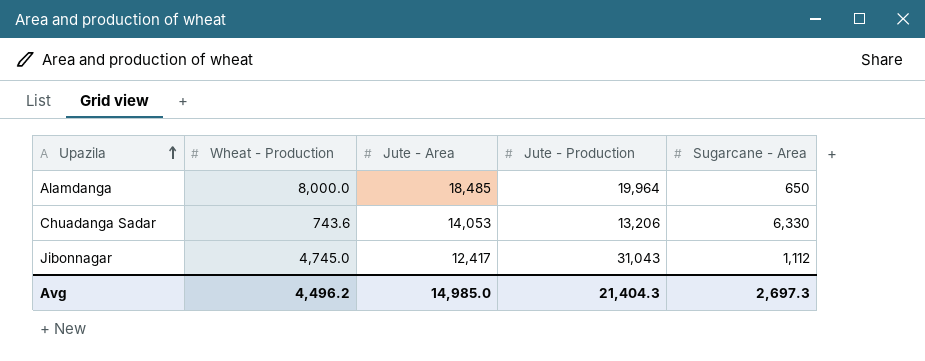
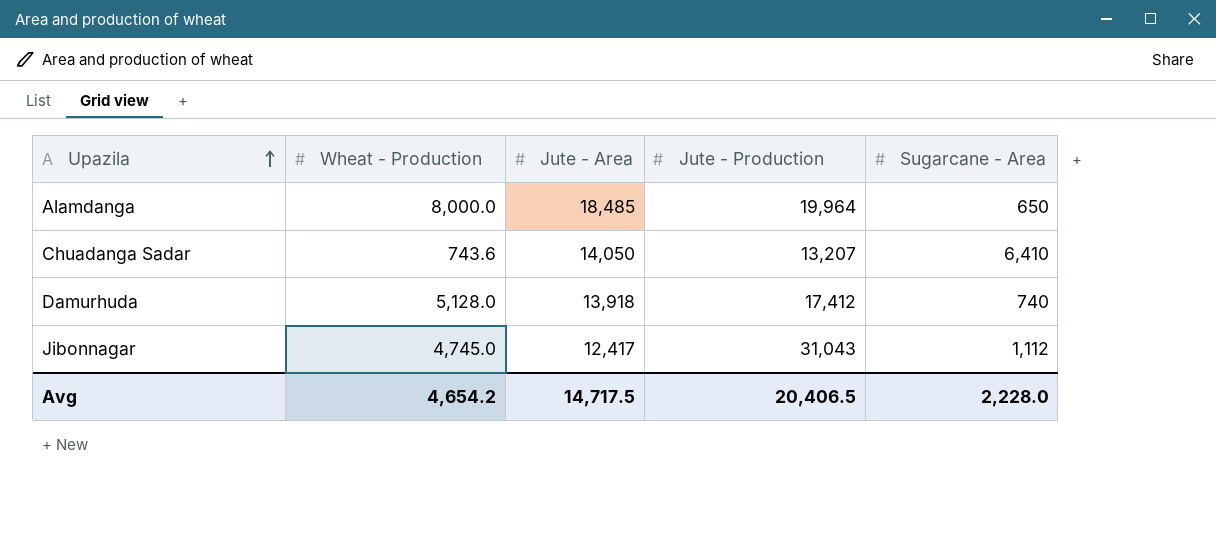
Chuadanga Sadar | Jute - Area: 14,053 -> 14,050
Chuadanga Sadar | Jute - Production: 13,206 -> 13,207
Chuadanga Sadar | Sugarcane - Area: 6,330 -> 6,410
row Damurhuda: none -> 5,128.0 | 13,918 | 17,412 | 740
Avg | Wheat - Production: 4,496.2 -> 4,654.2
Avg | Jute - Area: 14,985.0 -> 14,717.5
Avg | Jute - Production: 21,404.3 -> 20,406.5
Avg | Sugarcane - Area: 2,697.3 -> 2,228.0

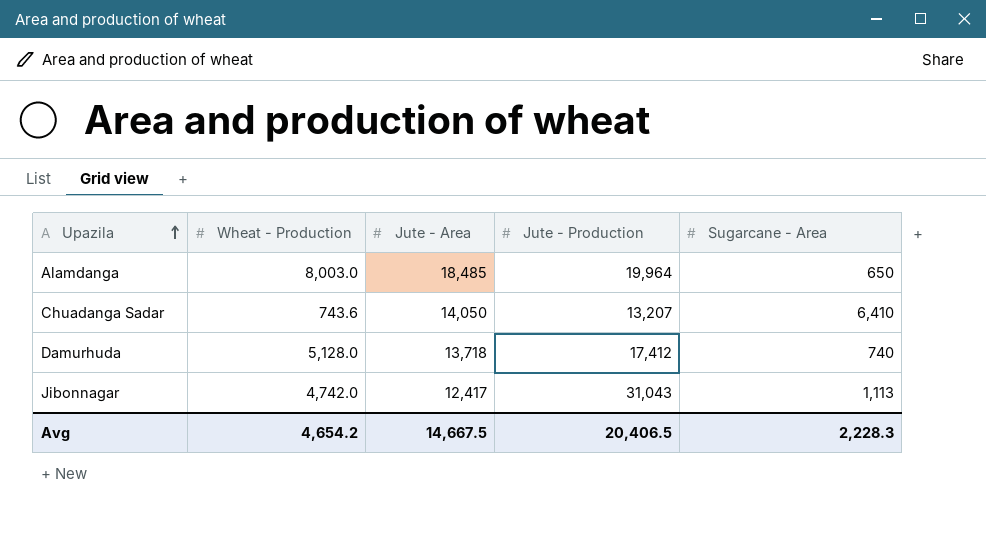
Alamdanga | Wheat - Production: 8,000.0 -> 8,003.0
Damurhuda | Jute - Area: 13,918 -> 13,718
Jibonnagar | Wheat - Production: 4,745.0 -> 4,742.0
Jibonnagar | Sugarcane - Area: 1,112 -> 1,113
Avg | Jute - Area: 14,717.5 -> 14,667.5
Avg | Sugarcane - Area: 2,228.0 -> 2,228.3

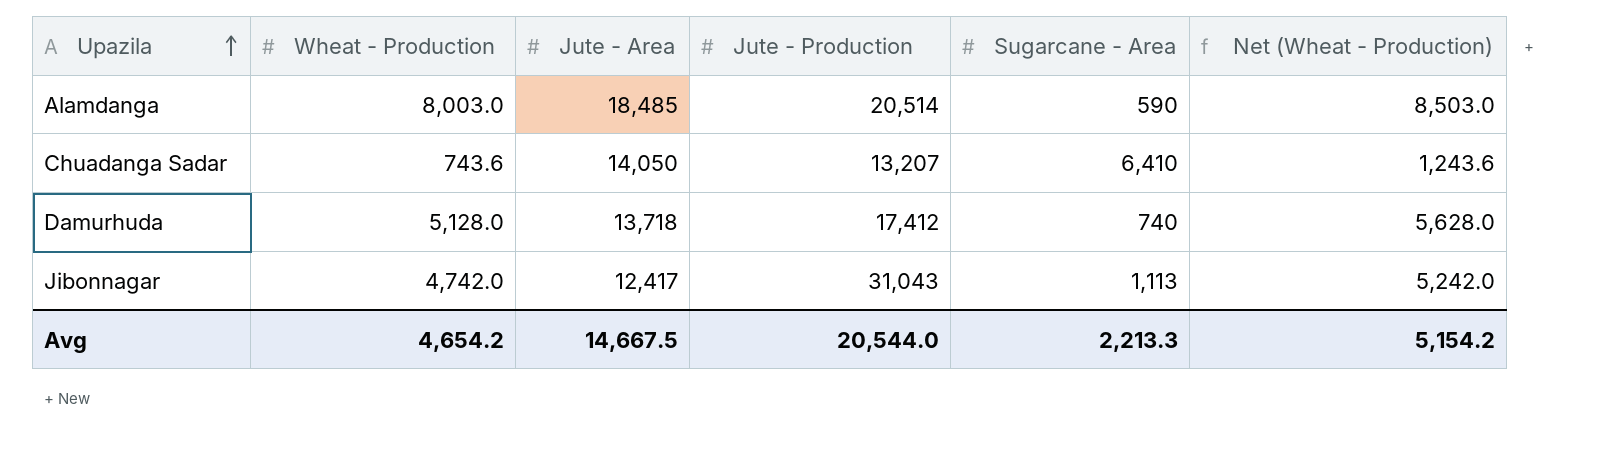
column Net (Wheat - Production) | formula: none -> [Wheat - Production] + 500
Alamdanga | Jute - Production: 19,964 -> 20,514
Alamdanga | Sugarcane - Area: 650 -> 590
Avg | Jute - Production: 20,406.5 -> 20,544.0
Avg | Sugarcane - Area: 2,228.3 -> 2,213.3

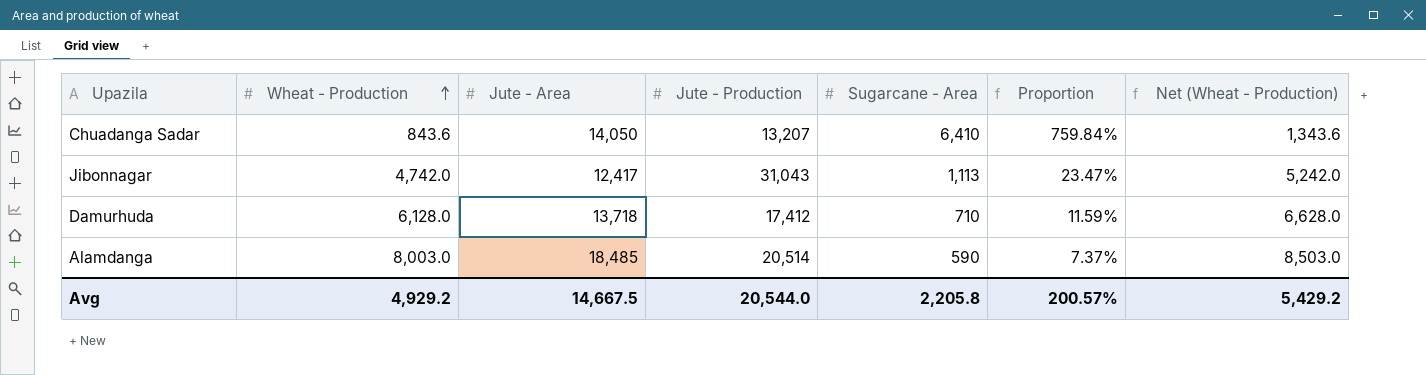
row order: Upazila ascending -> Wheat - Production ascending
column Proportion | formula: none -> [Sugarcane - Area] / [Wheat - Production]
Chuadanga Sadar | Wheat - Production: 743.6 -> 843.6
Chuadanga Sadar | Net (Wheat - Production): 1,243.6 -> 1,343.6
Damurhuda | Wheat - Production: 5,128.0 -> 6,128.0
Damurhuda | Sugarcane - Area: 740 -> 710
Damurhuda | Net (Wheat - Production): 5,628.0 -> 6,628.0
Avg | Wheat - Production: 4,654.2 -> 4,929.2
Avg | Sugarcane - Area: 2,213.3 -> 2,205.8
Avg | Net (Wheat - Production): 5,154.2 -> 5,429.2

